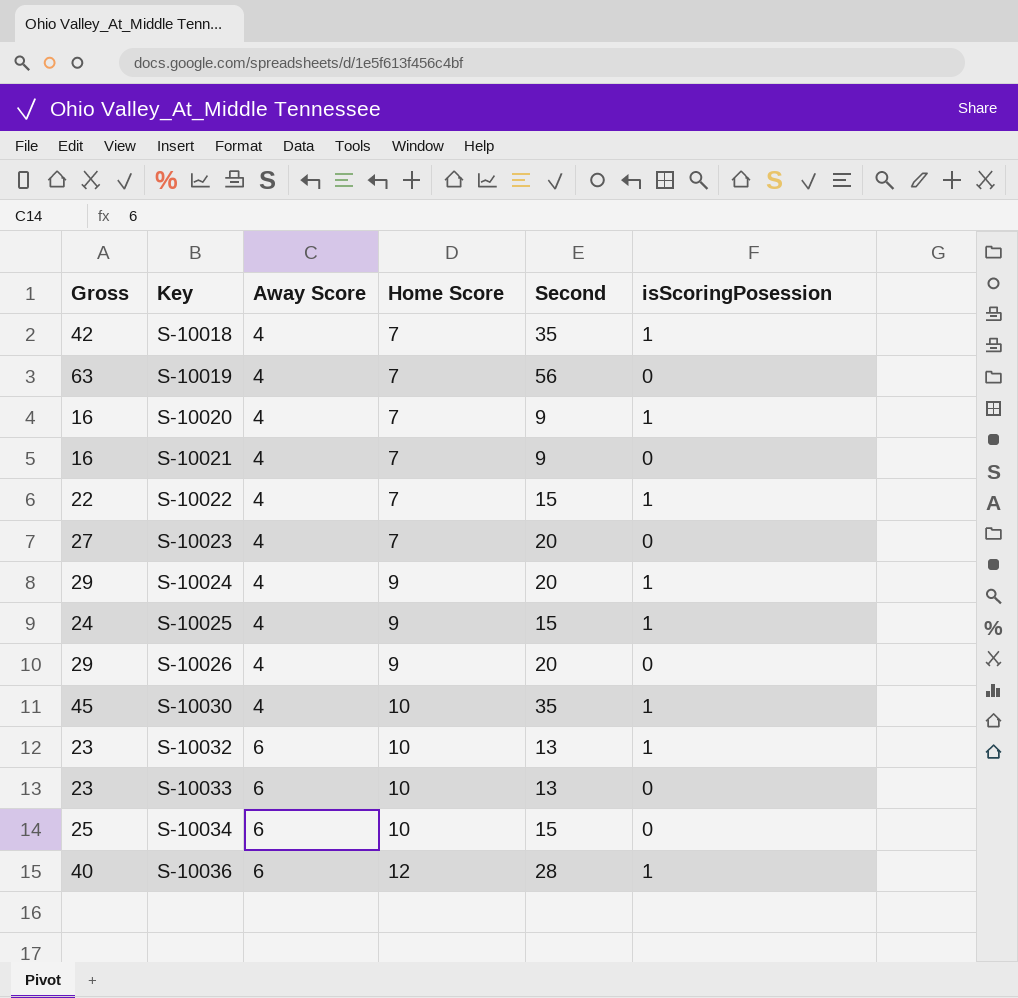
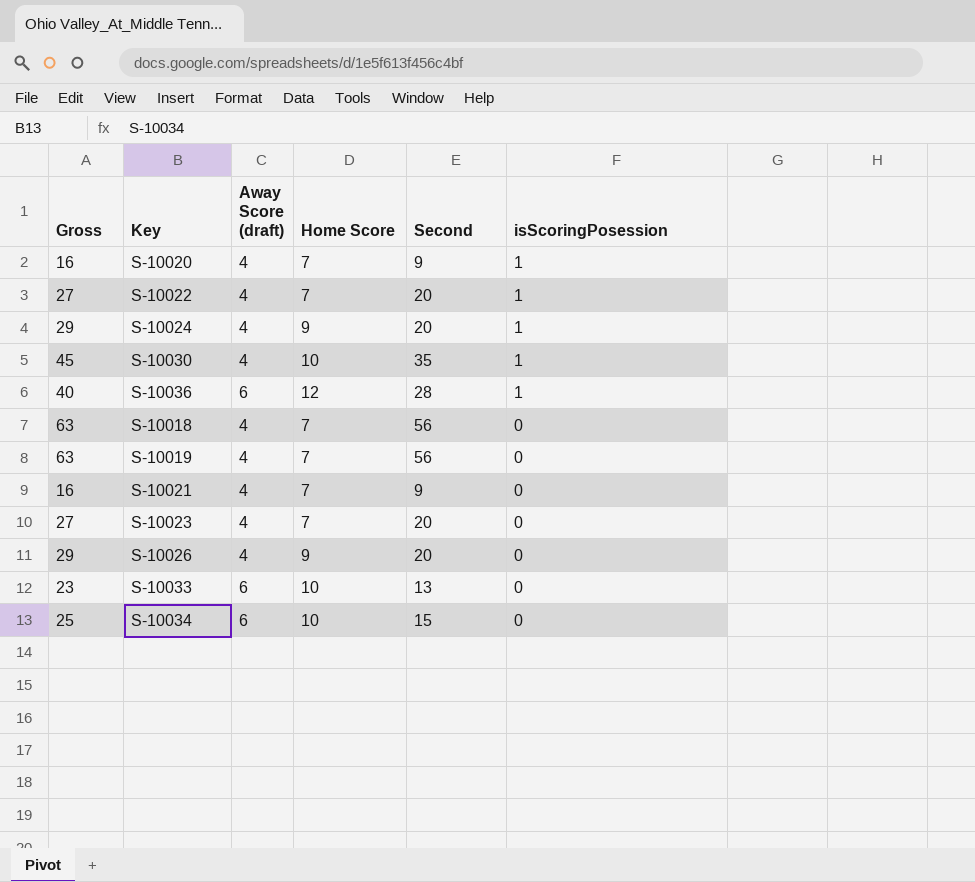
row order: Key ascending -> isScoringPosession descending
column name: Away Score -> Away Score (draft)
row S-10025: 24 | 4 | 9 | 15 | 1 -> none
row S-10032: 23 | 6 | 10 | 13 | 1 -> none
S-10022 | Gross: 22 -> 27
S-10022 | Second: 15 -> 20
S-10018 | Gross: 42 -> 63
S-10018 | Second: 35 -> 56
S-10018 | isScoringPosession: 1 -> 0

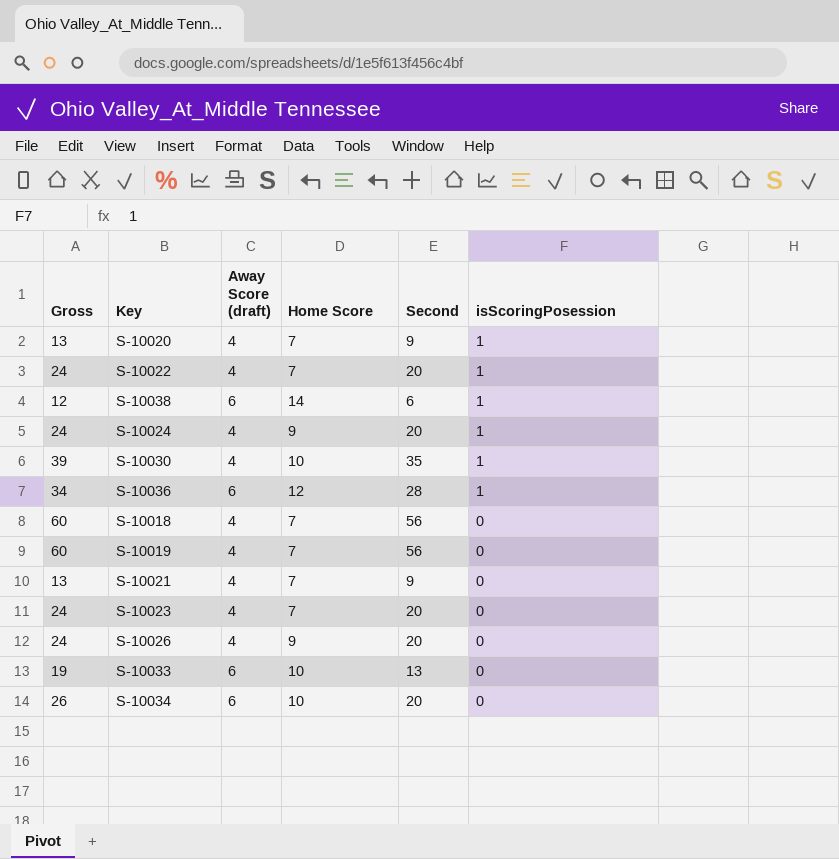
column Gross | formula: [Home Score] + [Second] -> [Away Score (draft)] + [Second]
row S-10038: none -> 12 | 6 | 14 | 6 | 1
S-10034 | Second: 15 -> 20

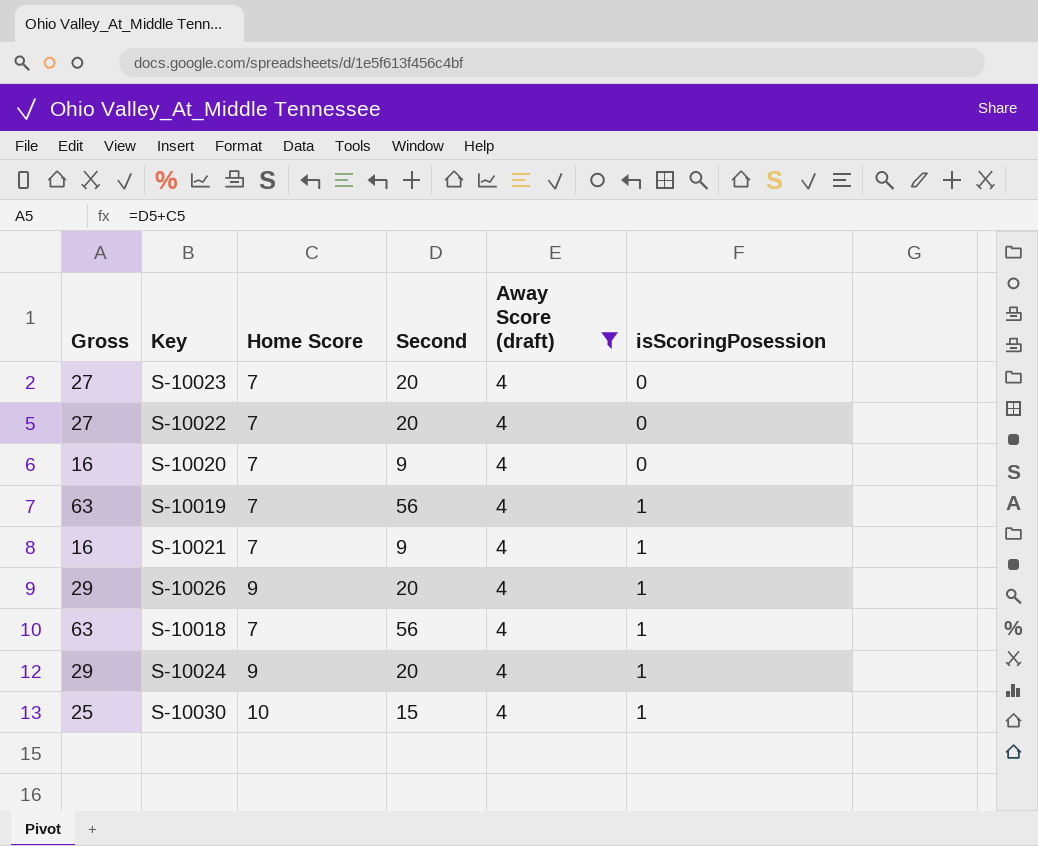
filter: none -> Away Score (draft) = 4
row order: isScoringPosession descending -> isScoringPosession ascending
column Gross | formula: [Away Score (draft)] + [Second] -> [Home Score] + [Second]
column Away Score (draft) | position: 3 -> 5
S-10022 | isScoringPosession: 1 -> 0
S-10020 | isScoringPosession: 1 -> 0
S-10019 | isScoringPosession: 0 -> 1
S-10021 | isScoringPosession: 0 -> 1
S-10026 | isScoringPosession: 0 -> 1
S-10018 | isScoringPosession: 0 -> 1
S-10030 | Second: 35 -> 15

